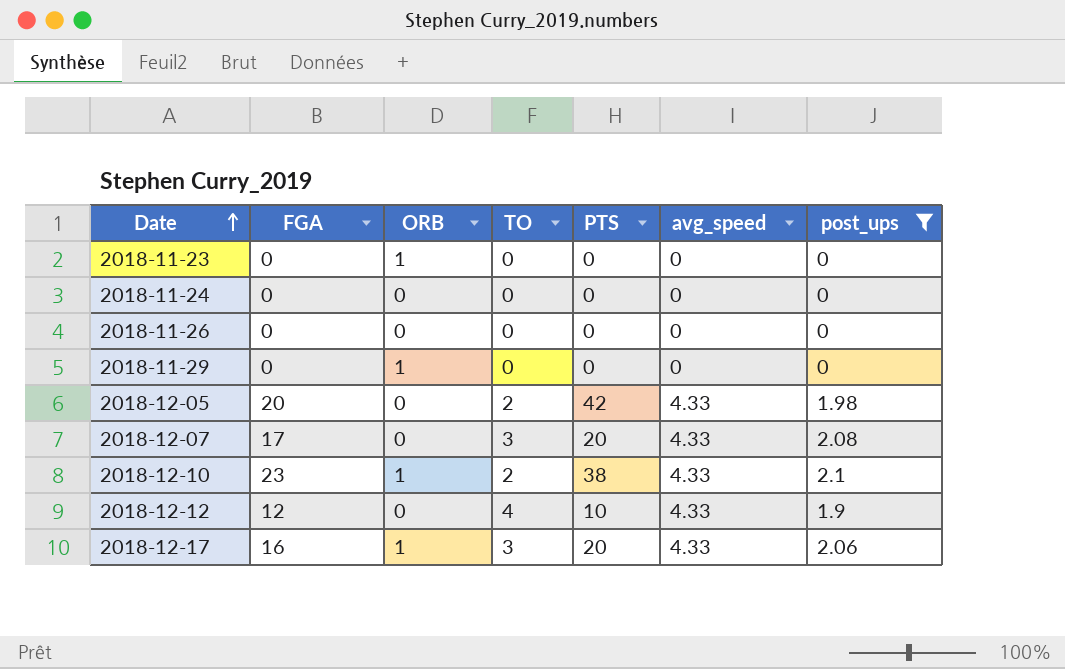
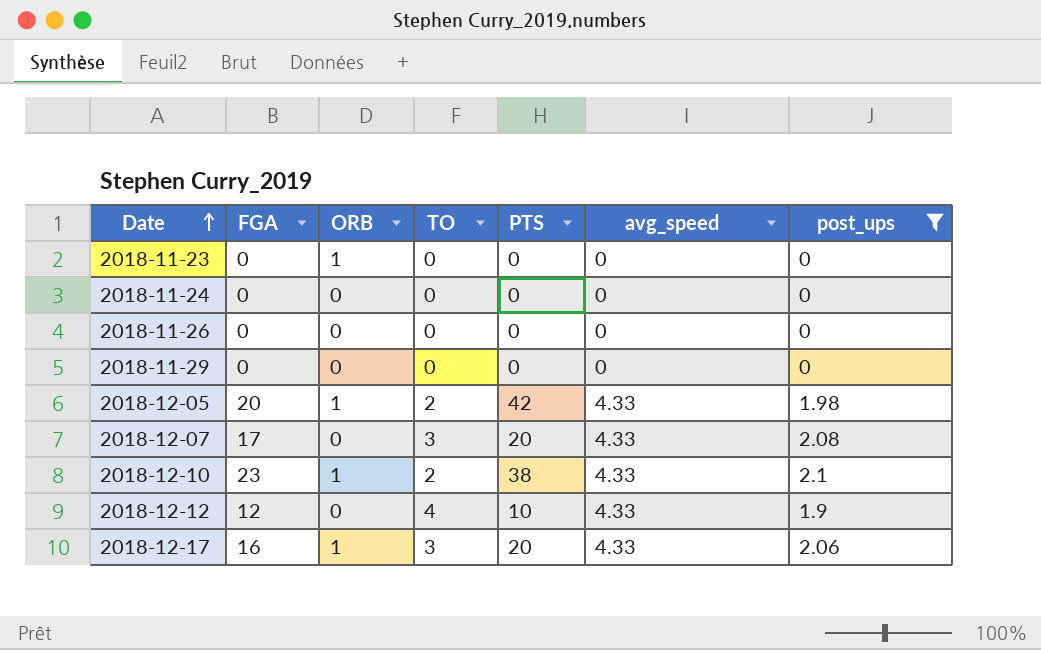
2018-11-29 | ORB: 1 -> 0
2018-12-05 | ORB: 0 -> 1

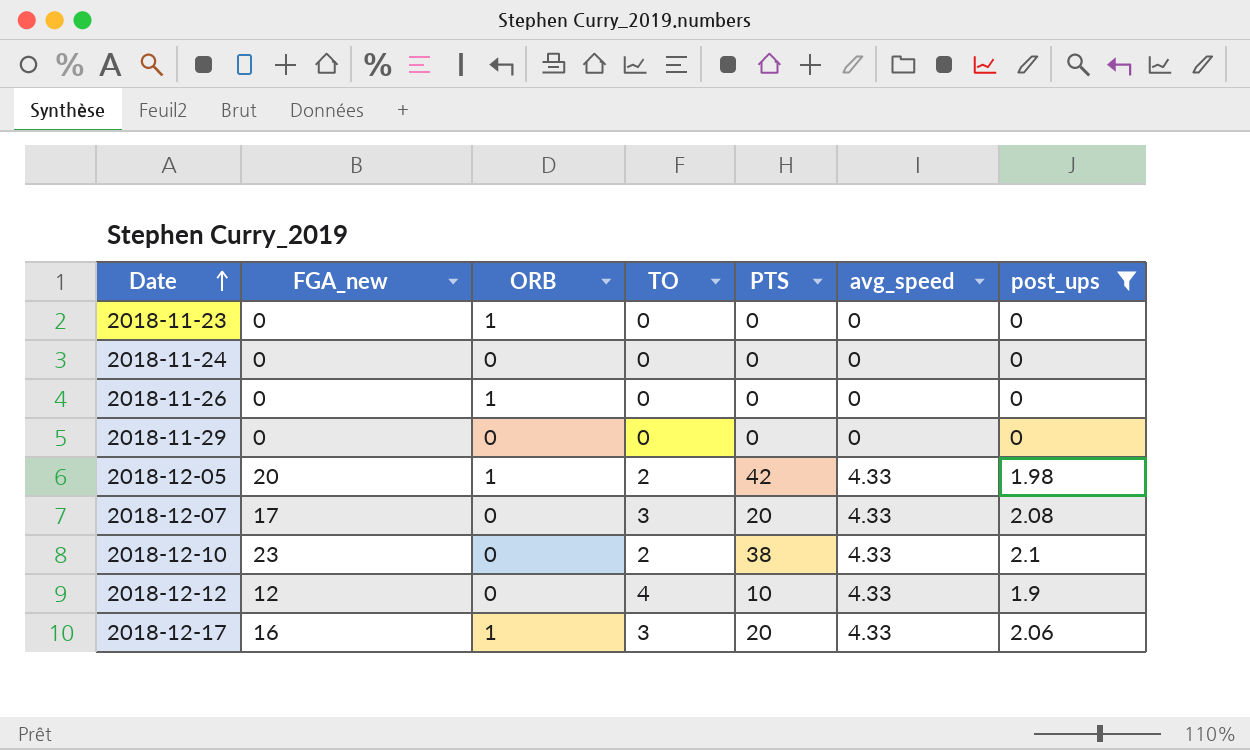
column name: FGA -> FGA_new
2018-11-26 | ORB: 0 -> 1
2018-12-10 | ORB: 1 -> 0

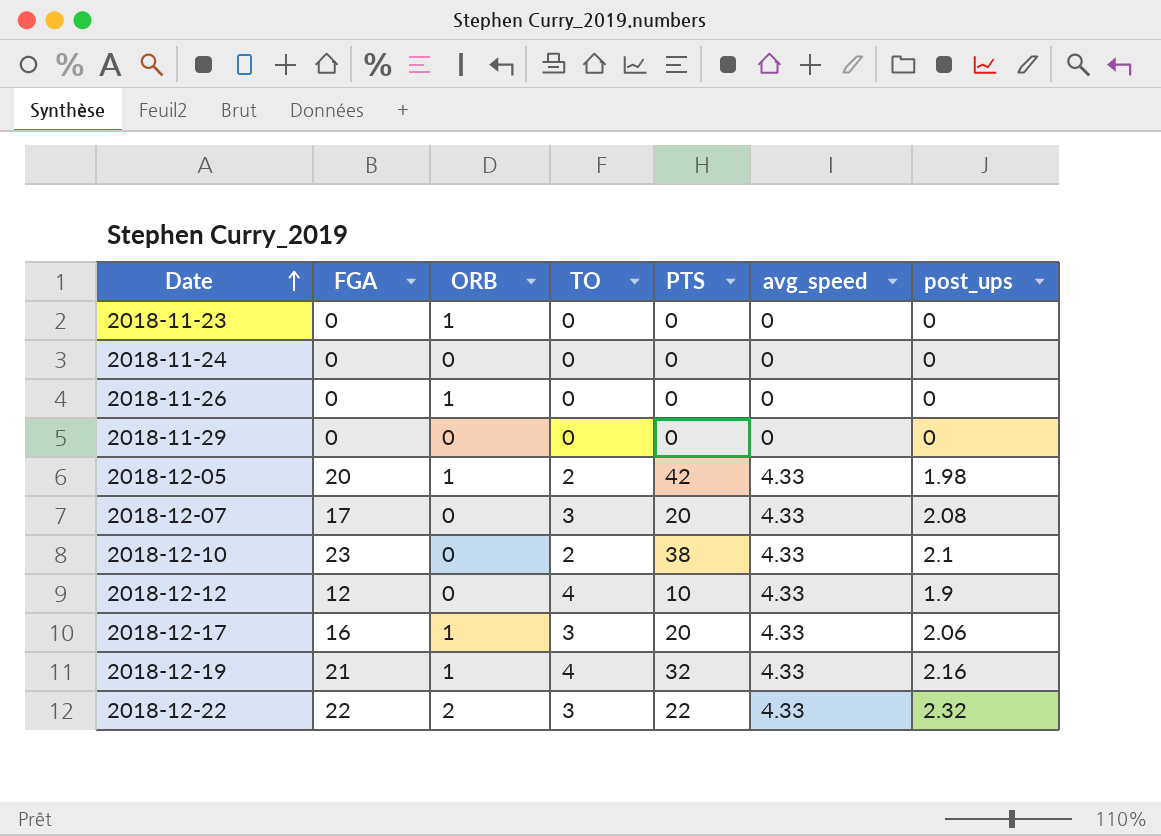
filter: post_ups <= 2.1 -> none
column name: FGA_new -> FGA

